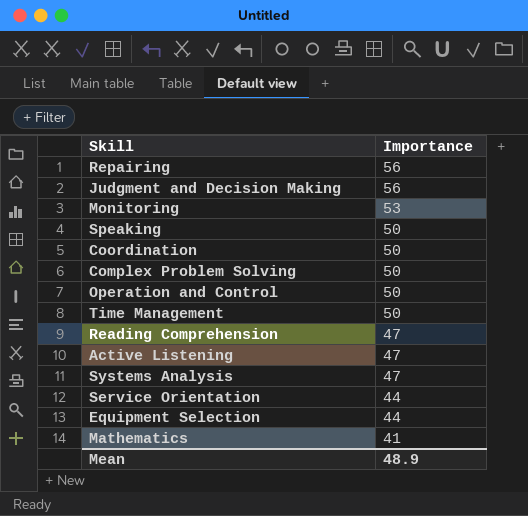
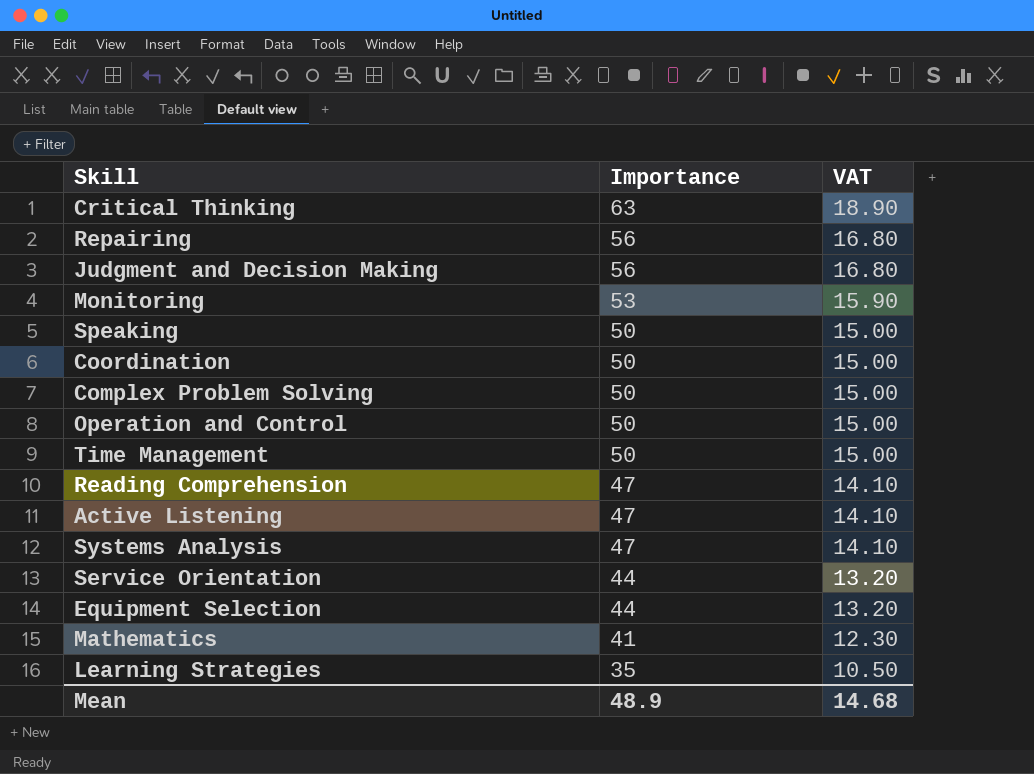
column VAT | formula: none -> [Importance] * 0.3
row Critical Thinking: none -> 63 | 18.90
row Learning Strategies: none -> 35 | 10.50

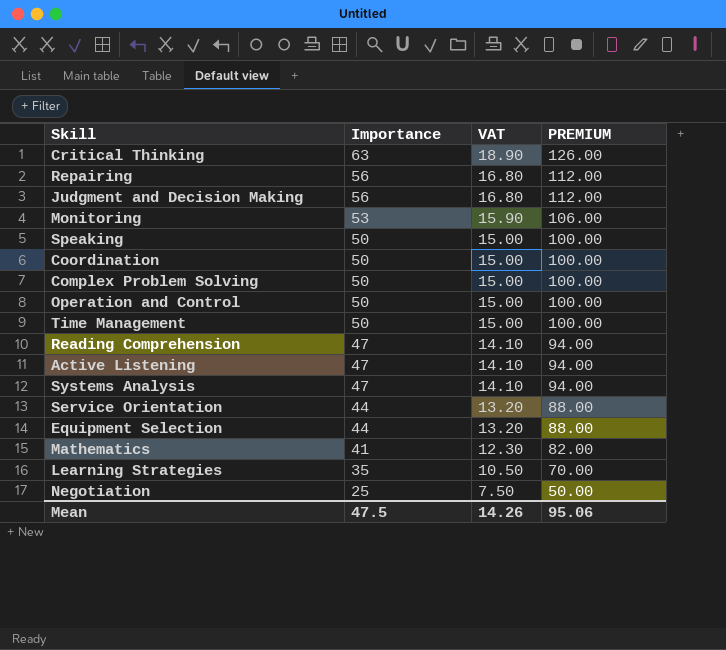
column PREMIUM | formula: none -> [Importance] * 2
row Negotiation: none -> 25 | 7.50 | 50.00
Mean | Importance: 48.9 -> 47.5
Mean | VAT: 14.68 -> 14.26

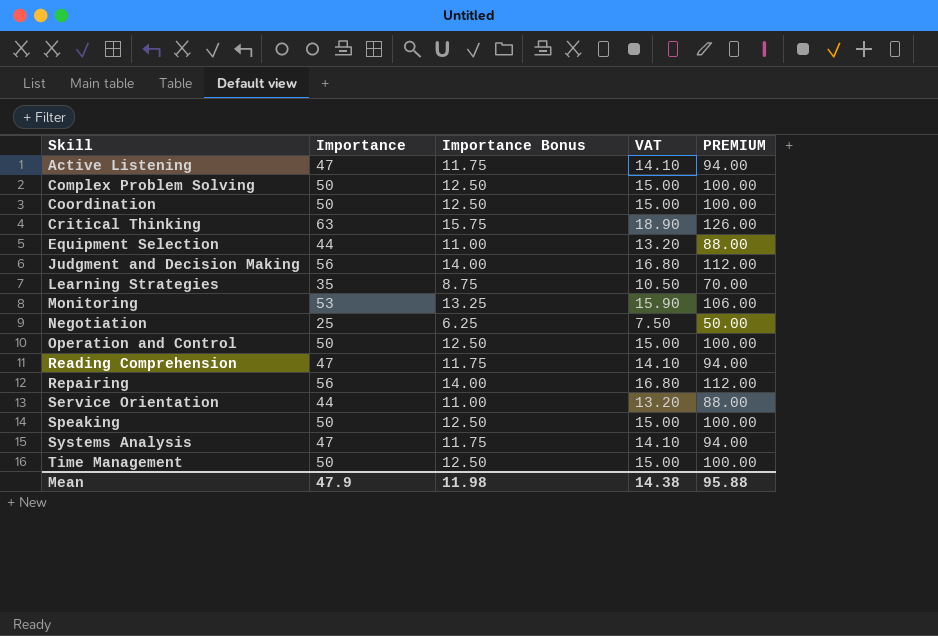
row order: Importance descending -> Skill ascending
column Importance Bonus | formula: none -> [Importance] * 0.25
row Mathematics: 41 | 12.30 | 82.00 -> none
Mean | Importance: 47.5 -> 47.9
Mean | VAT: 14.26 -> 14.38
Mean | PREMIUM: 95.06 -> 95.88

